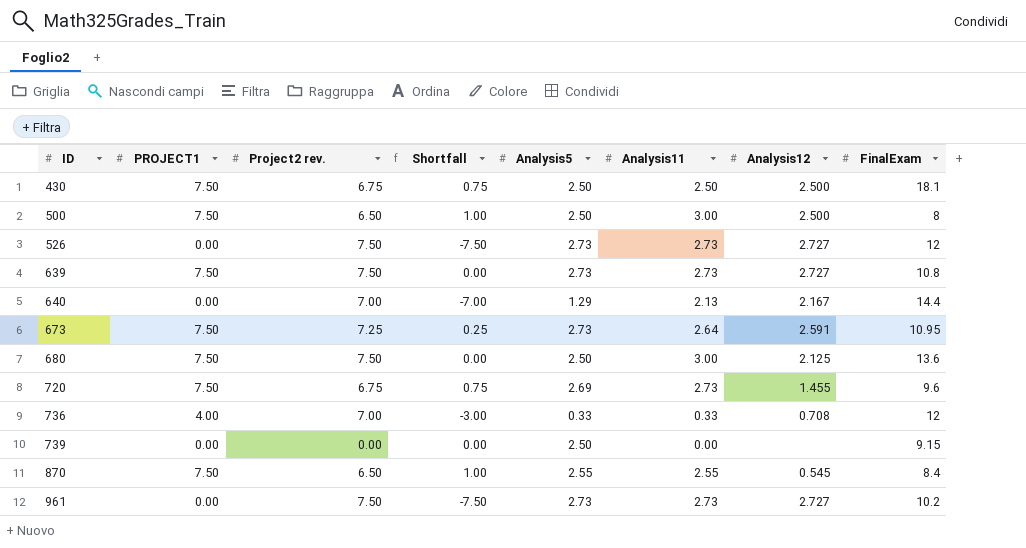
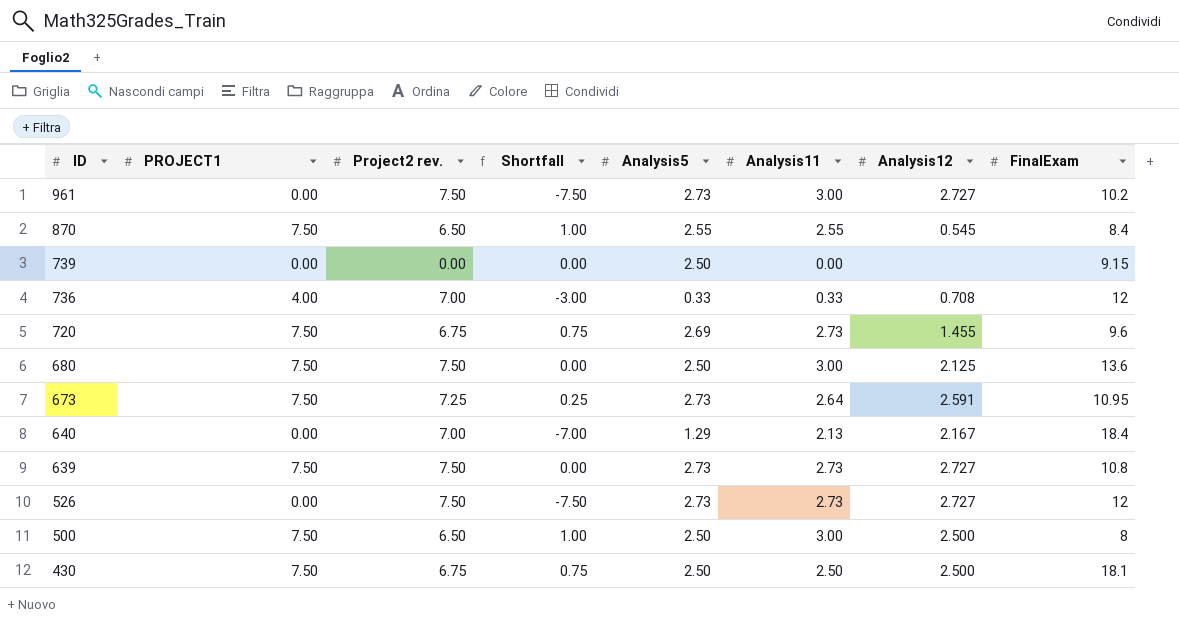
row order: ID ascending -> ID descending
961 | Analysis11: 2.73 -> 3.00
640 | FinalExam: 14.4 -> 18.4

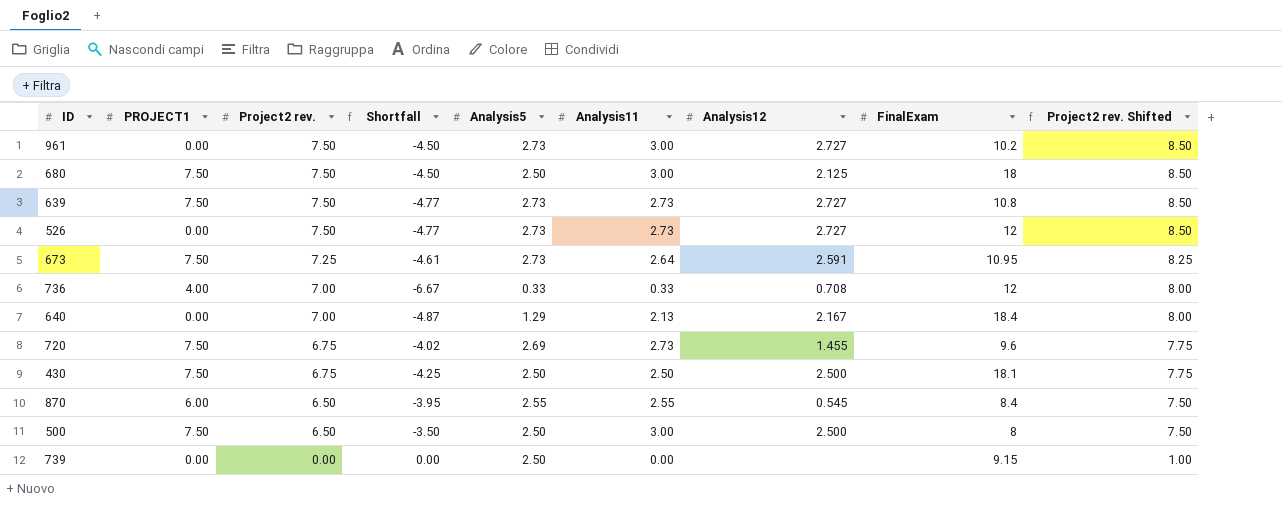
row order: ID descending -> Project2 rev. descending
column Shortfall | formula: [PROJECT1] - [Project2 rev.] -> [Analysis11] - [Project2 rev.]
column Project2 rev. Shifted | formula: none -> [Project2 rev.] + 1
680 | FinalExam: 13.6 -> 18
870 | PROJECT1: 7.50 -> 6.00

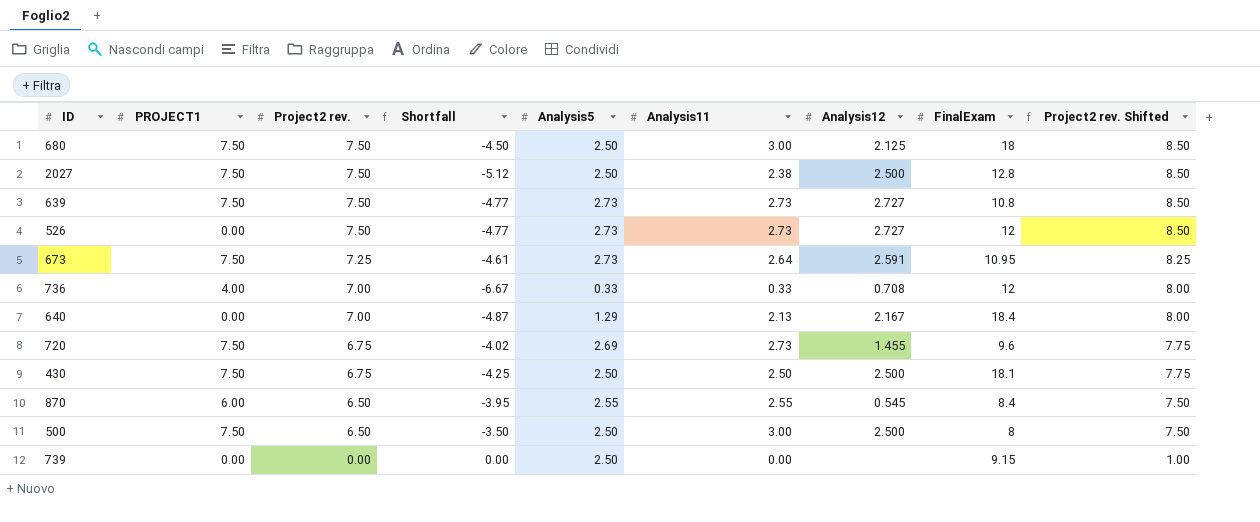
row 961: 0.00 | 7.50 | -4.50 | 2.73 | 3.00 | 2.727 | 10.2 | 8.50 -> none
row 2027: none -> 7.50 | 7.50 | -5.12 | 2.50 | 2.38 | 2.500 | 12.8 | 8.50

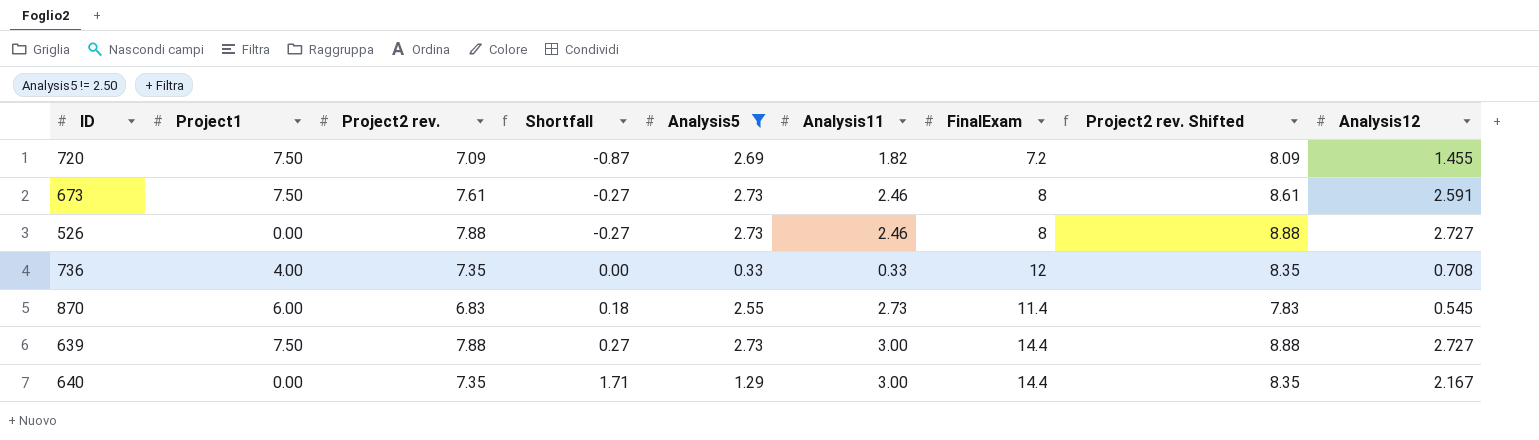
filter: none -> Analysis5 != 2.50
row order: Project2 rev. descending -> Shortfall ascending
column name: PROJECT1 -> Project1
column Shortfall | formula: [Analysis11] - [Project2 rev.] -> [Analysis11] - [Analysis5]
column Analysis12 | position: 7 -> 9
720 | Project2 rev.: 6.75 -> 7.09
720 | Analysis11: 2.73 -> 1.82
720 | FinalExam: 9.6 -> 7.2
720 | Project2 rev. Shifted: 7.75 -> 8.09
673 | Project2 rev.: 7.25 -> 7.61
673 | Analysis11: 2.64 -> 2.46
673 | FinalExam: 10.95 -> 8
673 | Project2 rev. Shifted: 8.25 -> 8.61
526 | Project2 rev.: 7.50 -> 7.88
526 | Analysis11: 2.73 -> 2.46
526 | FinalExam: 12 -> 8
526 | Project2 rev. Shifted: 8.50 -> 8.88
736 | Project2 rev.: 7.00 -> 7.35
736 | Project2 rev. Shifted: 8.00 -> 8.35
870 | Project2 rev.: 6.50 -> 6.83
870 | Analysis11: 2.55 -> 2.73
870 | FinalExam: 8.4 -> 11.4
870 | Project2 rev. Shifted: 7.50 -> 7.83
639 | Project2 rev.: 7.50 -> 7.88
639 | Analysis11: 2.73 -> 3.00
639 | FinalExam: 10.8 -> 14.4
639 | Project2 rev. Shifted: 8.50 -> 8.88
640 | Project2 rev.: 7.00 -> 7.35
640 | Analysis11: 2.13 -> 3.00
640 | FinalExam: 18.4 -> 14.4
640 | Project2 rev. Shifted: 8.00 -> 8.35

